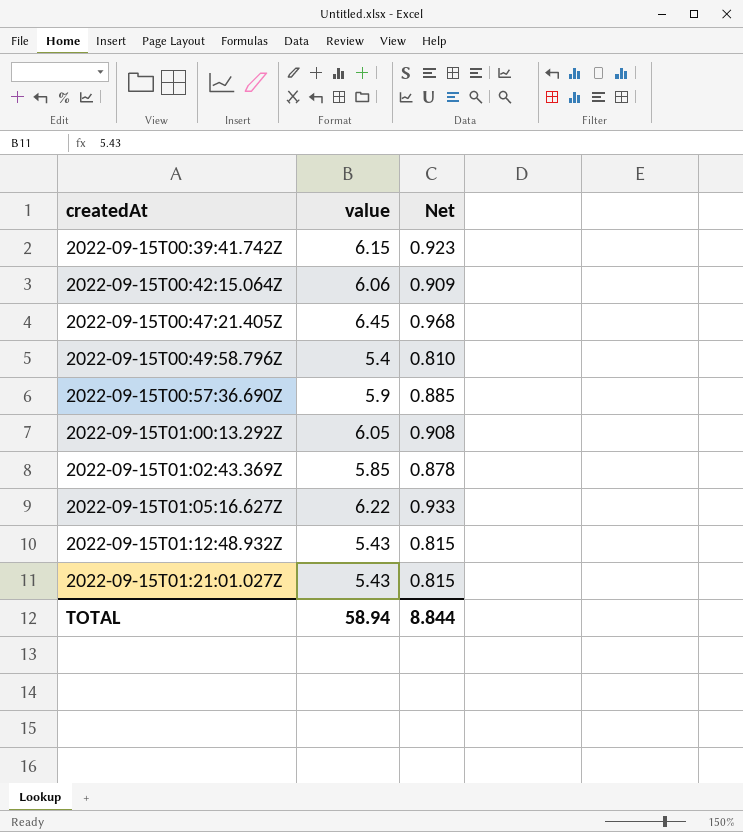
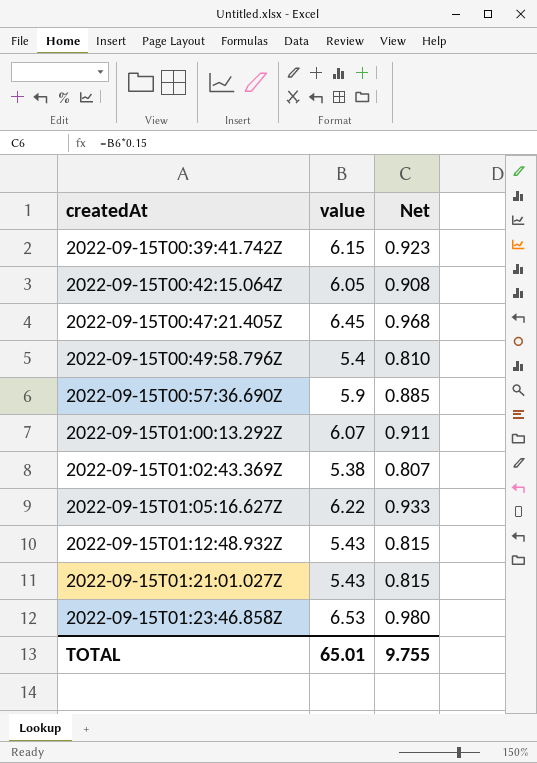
2022-09-15T00:42:15.064Z | value: 6.06 -> 6.05
2022-09-15T00:42:15.064Z | Net: 0.909 -> 0.908
2022-09-15T01:00:13.292Z | value: 6.05 -> 6.07
2022-09-15T01:00:13.292Z | Net: 0.908 -> 0.911
2022-09-15T01:02:43.369Z | value: 5.85 -> 5.38
2022-09-15T01:02:43.369Z | Net: 0.878 -> 0.807
row 2022-09-15T01:23:46.858Z: none -> 6.53 | 0.980
TOTAL | value: 58.94 -> 65.01
TOTAL | Net: 8.844 -> 9.755

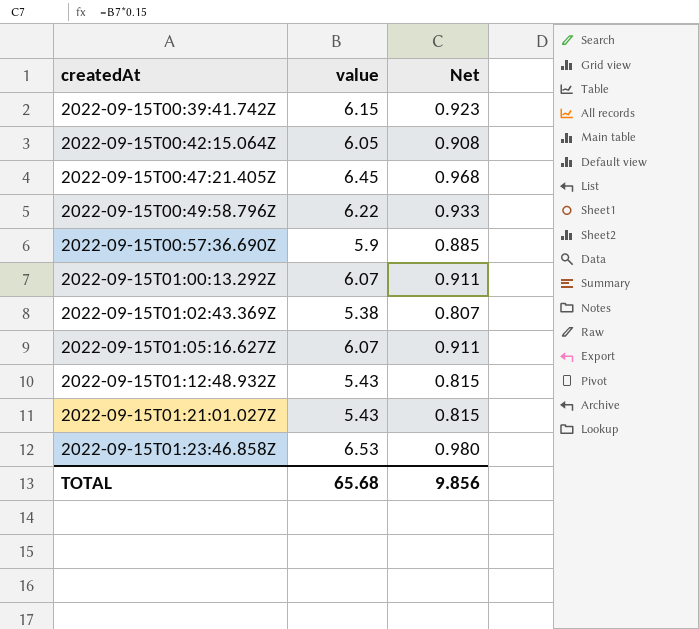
2022-09-15T00:49:58.796Z | value: 5.4 -> 6.22
2022-09-15T00:49:58.796Z | Net: 0.810 -> 0.933
2022-09-15T01:05:16.627Z | value: 6.22 -> 6.07
2022-09-15T01:05:16.627Z | Net: 0.933 -> 0.911
TOTAL | value: 65.01 -> 65.68
TOTAL | Net: 9.755 -> 9.856

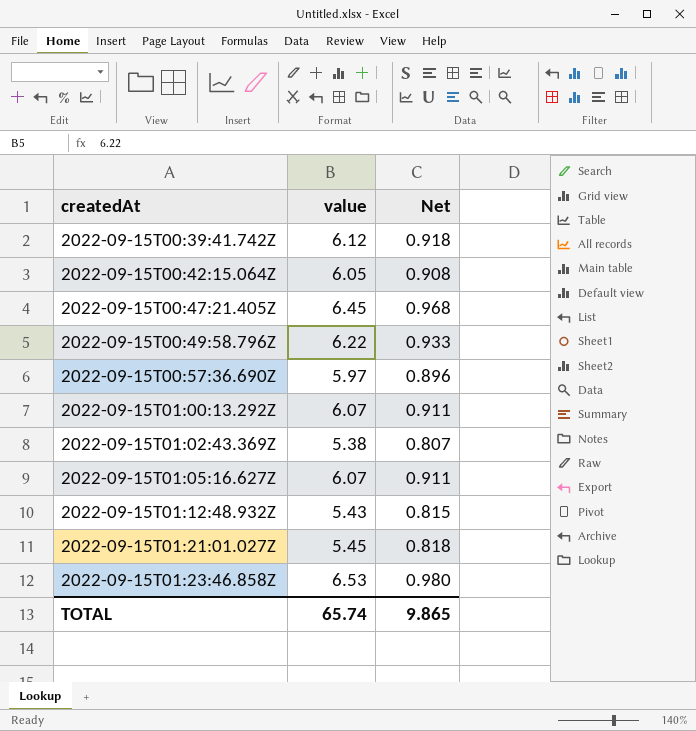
2022-09-15T00:39:41.742Z | value: 6.15 -> 6.12
2022-09-15T00:39:41.742Z | Net: 0.923 -> 0.918
2022-09-15T00:57:36.690Z | value: 5.9 -> 5.97
2022-09-15T00:57:36.690Z | Net: 0.885 -> 0.896
2022-09-15T01:21:01.027Z | value: 5.43 -> 5.45
2022-09-15T01:21:01.027Z | Net: 0.815 -> 0.818
TOTAL | value: 65.68 -> 65.74
TOTAL | Net: 9.856 -> 9.865

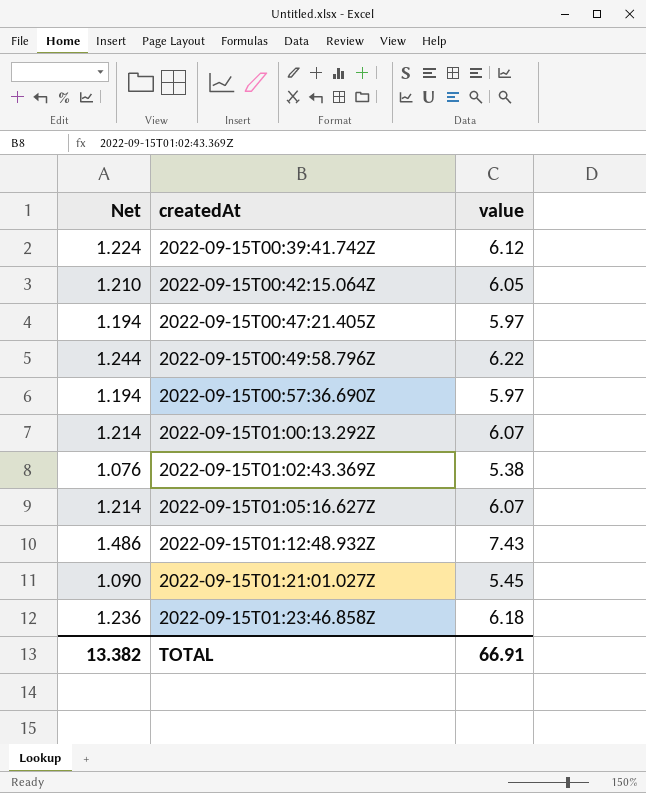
column Net | formula: [value] * 0.15 -> [value] * 0.2
column Net | position: 3 -> 1
2022-09-15T00:47:21.405Z | value: 6.45 -> 5.97
2022-09-15T01:12:48.932Z | value: 5.43 -> 7.43
2022-09-15T01:23:46.858Z | value: 6.53 -> 6.18
TOTAL | Net: 9.865 -> 13.382
TOTAL | value: 65.74 -> 66.91

